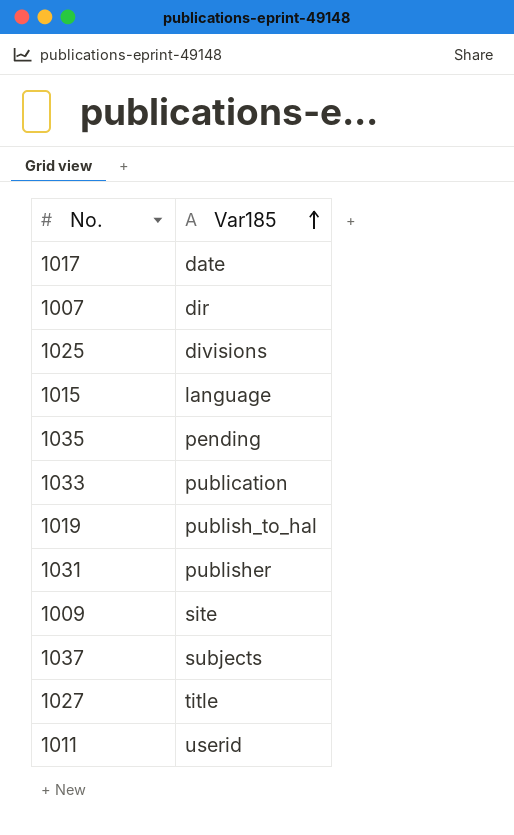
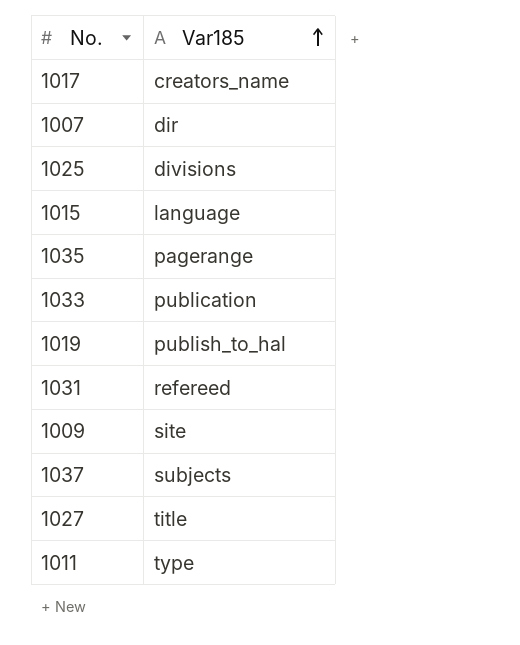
1017 | Var185: date -> creators_name
1035 | Var185: pending -> pagerange
1031 | Var185: publisher -> refereed
1011 | Var185: userid -> type

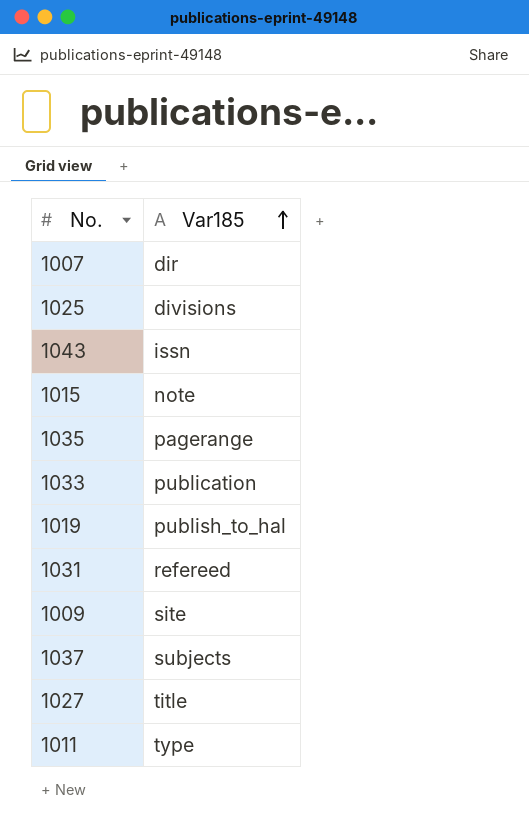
row 1017: creators_name -> none
row 1043: none -> issn
1015 | Var185: language -> note

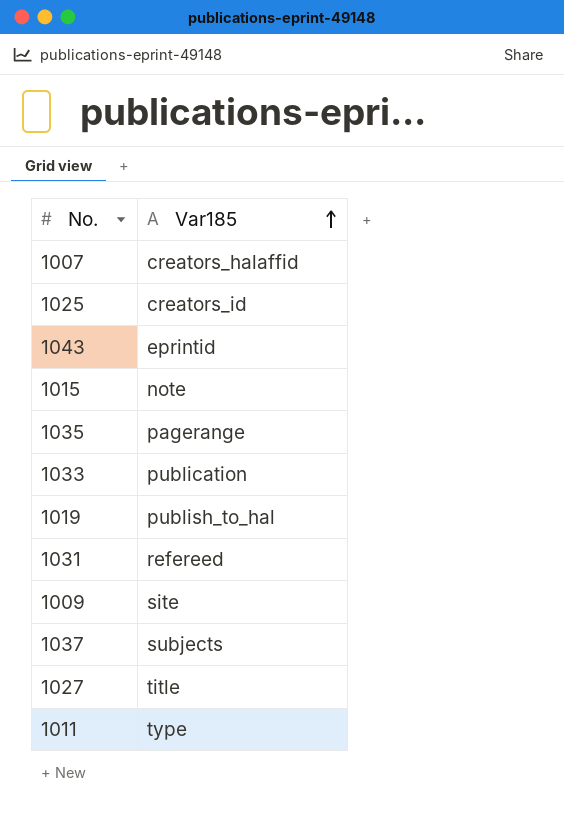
1007 | Var185: dir -> creators_halaffid
1025 | Var185: divisions -> creators_id
1043 | Var185: issn -> eprintid

